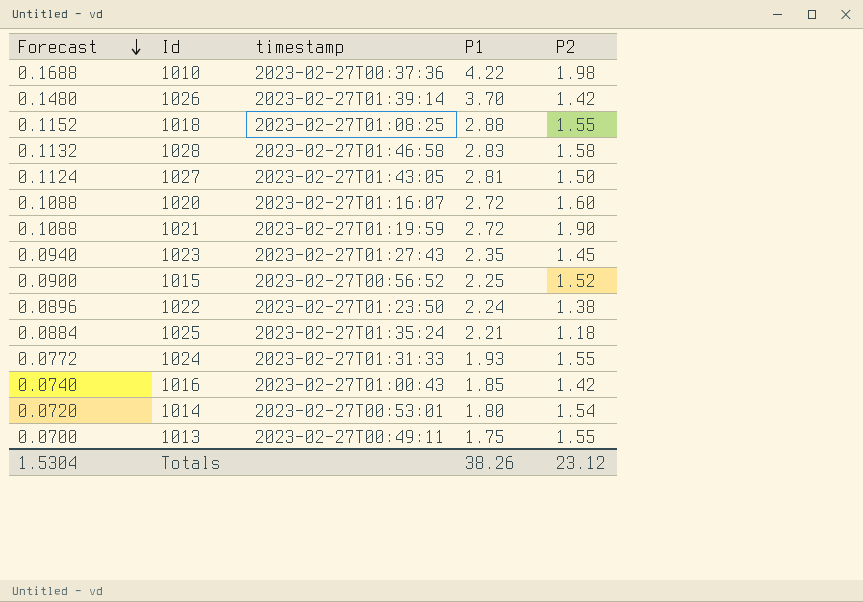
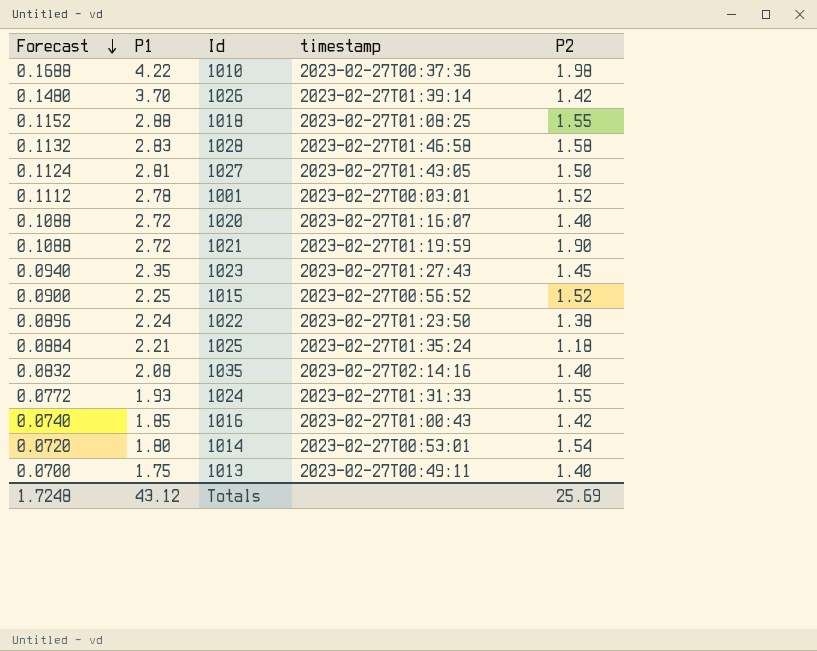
column P1 | position: 4 -> 2
row 1001: none -> 0.1112 | 2.78 | 2023-02-27T00:03:01 | 1.52
1020 | P2: 1.60 -> 1.40
row 1035: none -> 0.0832 | 2.08 | 2023-02-27T02:14:16 | 1.40
1013 | P2: 1.55 -> 1.40
Totals | Forecast: 1.5304 -> 1.7248
Totals | P1: 38.26 -> 43.12
Totals | P2: 23.12 -> 25.69

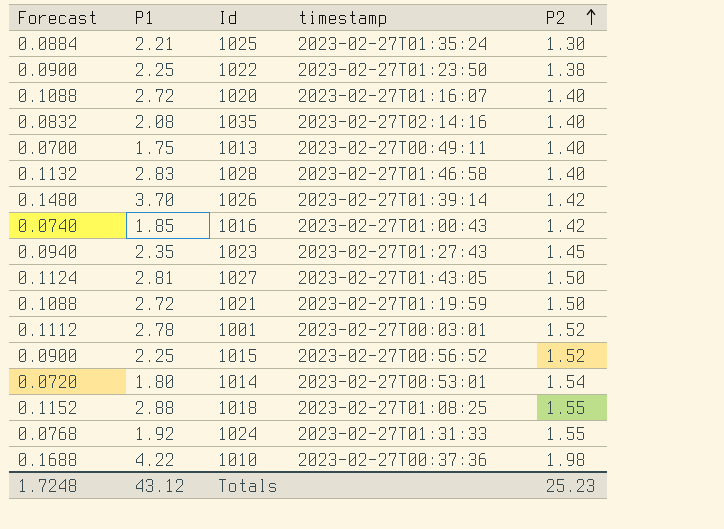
row order: Forecast descending -> P2 ascending
1025 | P2: 1.18 -> 1.30
1022 | Forecast: 0.0896 -> 0.0900
1022 | P1: 2.24 -> 2.25
1028 | P2: 1.58 -> 1.40
1021 | P2: 1.90 -> 1.50
1024 | Forecast: 0.0772 -> 0.0768
1024 | P1: 1.93 -> 1.92
Totals | P2: 25.69 -> 25.23

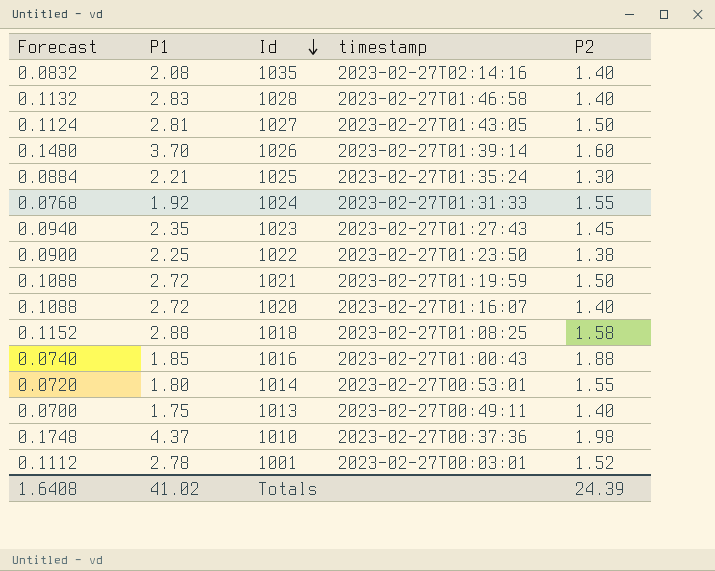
row order: P2 ascending -> Id descending
row 1015: 0.0900 | 2.25 | 2023-02-27T00:56:52 | 1.52 -> none
1026 | P2: 1.42 -> 1.60
1018 | P2: 1.55 -> 1.58
1016 | P2: 1.42 -> 1.88
1014 | P2: 1.54 -> 1.55
1010 | Forecast: 0.1688 -> 0.1748
1010 | P1: 4.22 -> 4.37
Totals | Forecast: 1.7248 -> 1.6408
Totals | P1: 43.12 -> 41.02
Totals | P2: 25.23 -> 24.39

